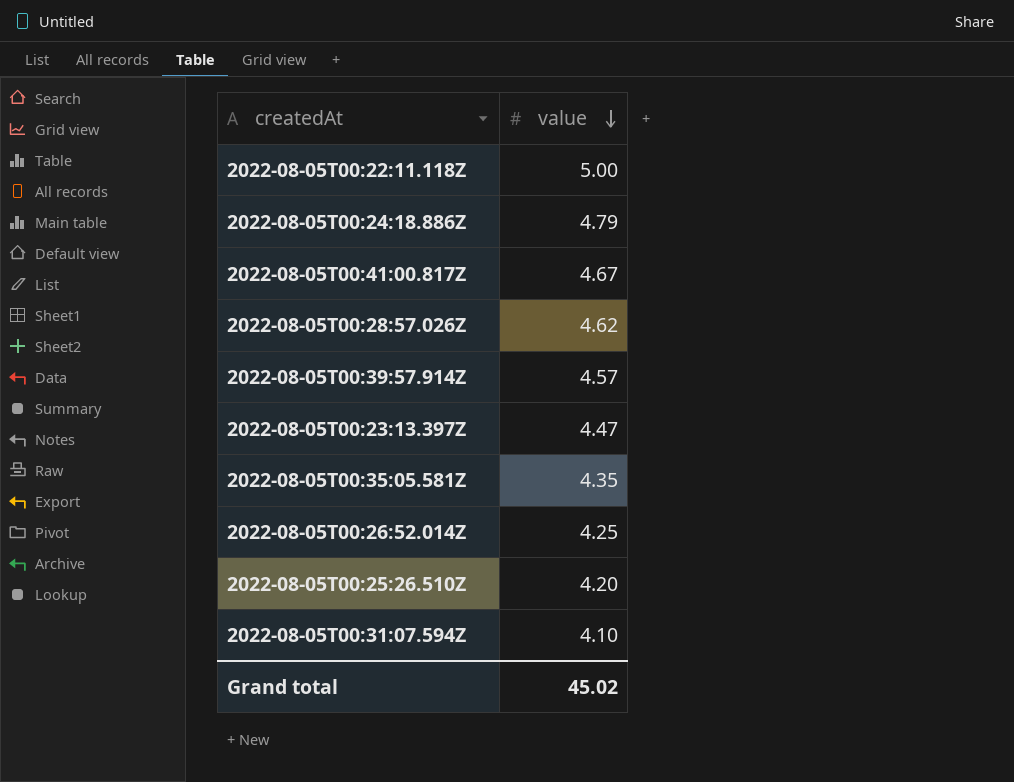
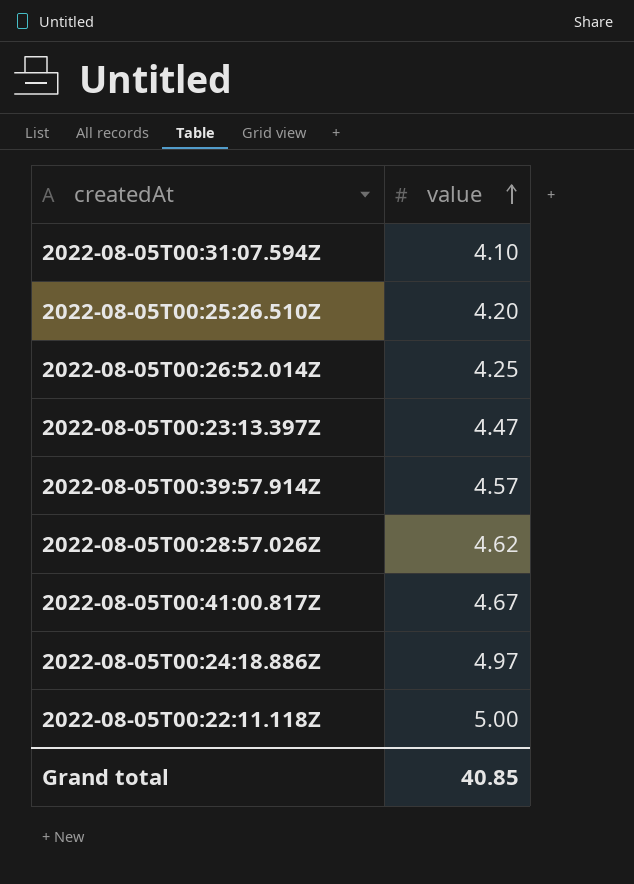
row order: value descending -> value ascending
row 2022-08-05T00:35:05.581Z: 4.35 -> none
2022-08-05T00:24:18.886Z | value: 4.79 -> 4.97
Grand total | value: 45.02 -> 40.85

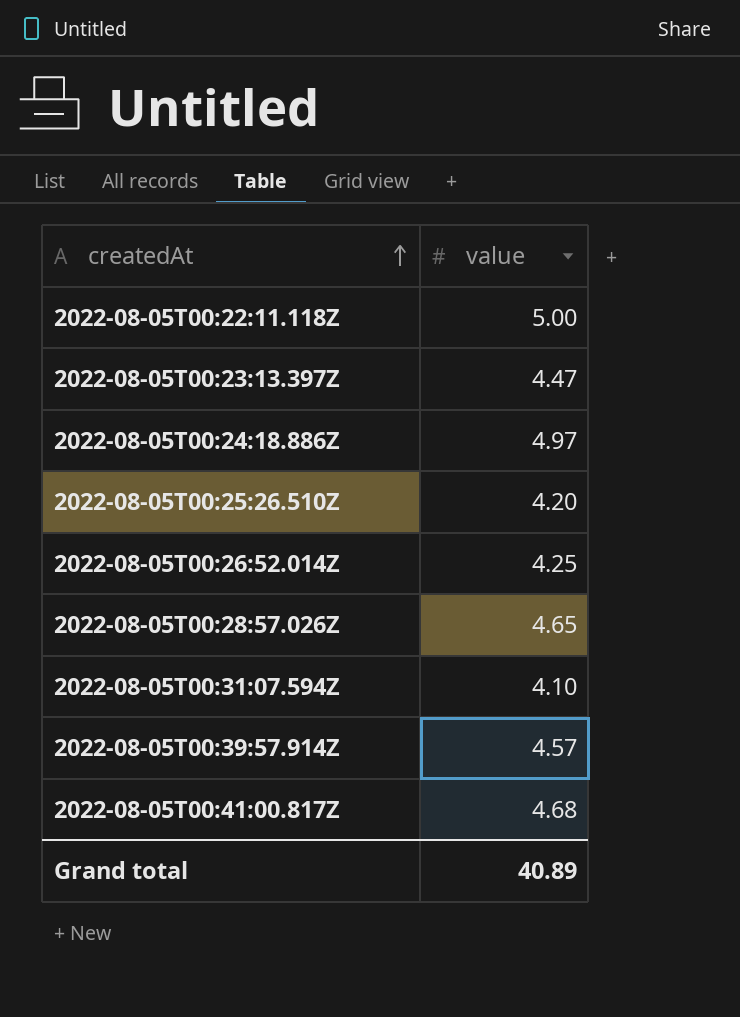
row order: value ascending -> createdAt ascending
2022-08-05T00:28:57.026Z | value: 4.62 -> 4.65
2022-08-05T00:41:00.817Z | value: 4.67 -> 4.68
Grand total | value: 40.85 -> 40.89

